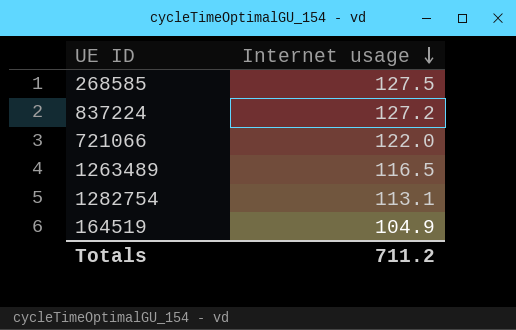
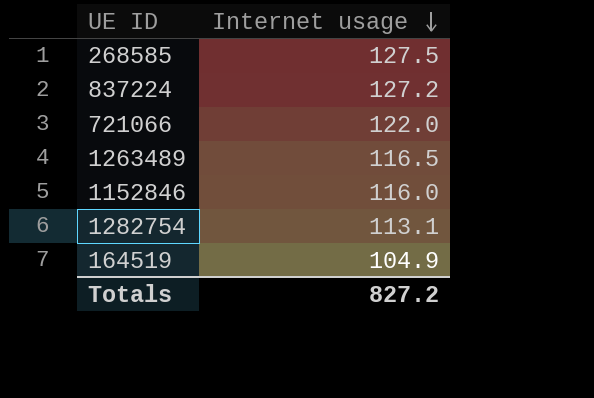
row 1152846: none -> 116.0
Totals | Internet usage: 711.2 -> 827.2

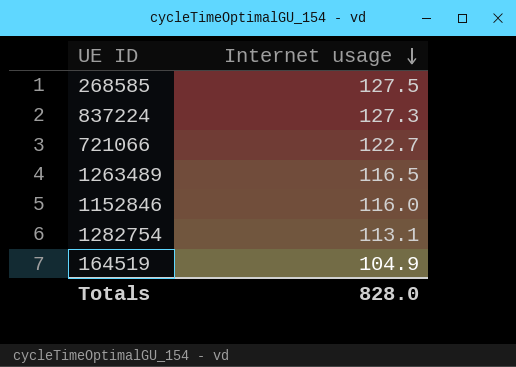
837224 | Internet usage: 127.2 -> 127.3
721066 | Internet usage: 122.0 -> 122.7
Totals | Internet usage: 827.2 -> 828.0

